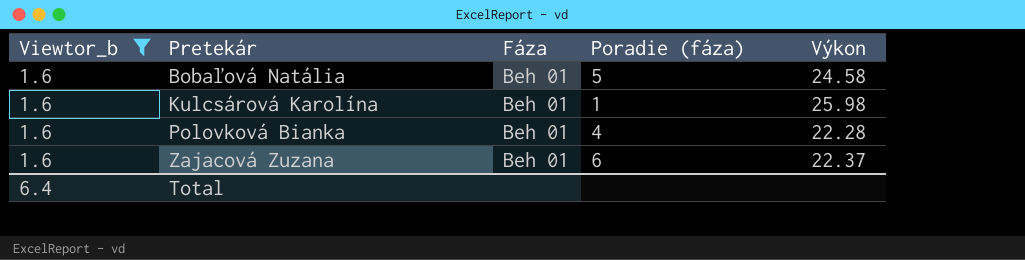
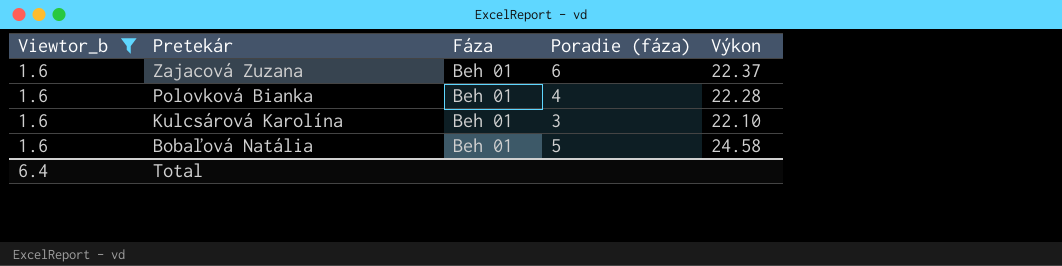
row order: Pretekár ascending -> Pretekár descending
Kulcsárová Karolína | Poradie (fáza): 1 -> 3
Kulcsárová Karolína | Výkon: 25.98 -> 22.10

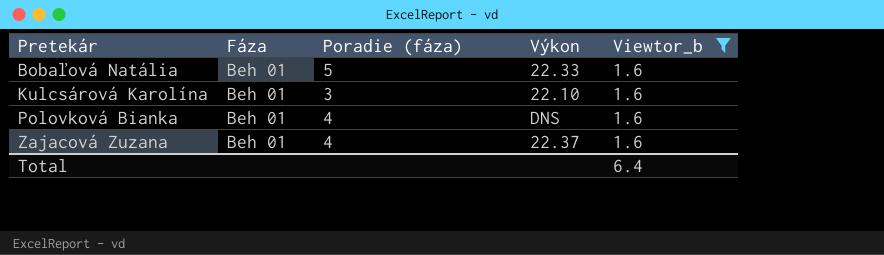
row order: Pretekár descending -> Pretekár ascending
column Viewtor_b | position: 1 -> 5
Bobaľová Natália | Výkon: 24.58 -> 22.33
Polovková Bianka | Výkon: 22.28 -> DNS
Zajacová Zuzana | Poradie (fáza): 6 -> 4

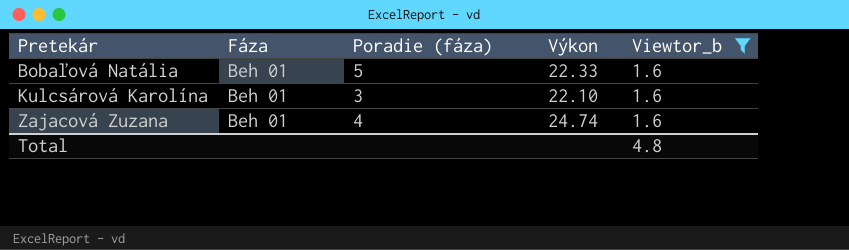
row Polovková Bianka: Beh 01 | 4 | DNS | 1.6 -> none
Zajacová Zuzana | Výkon: 22.37 -> 24.74
Total | Viewtor_b: 6.4 -> 4.8

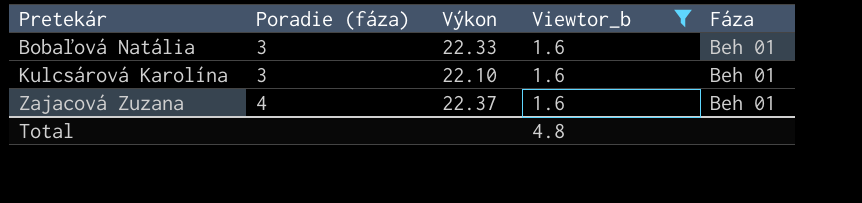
column Fáza | position: 2 -> 5
Bobaľová Natália | Poradie (fáza): 5 -> 3
Zajacová Zuzana | Výkon: 24.74 -> 22.37

